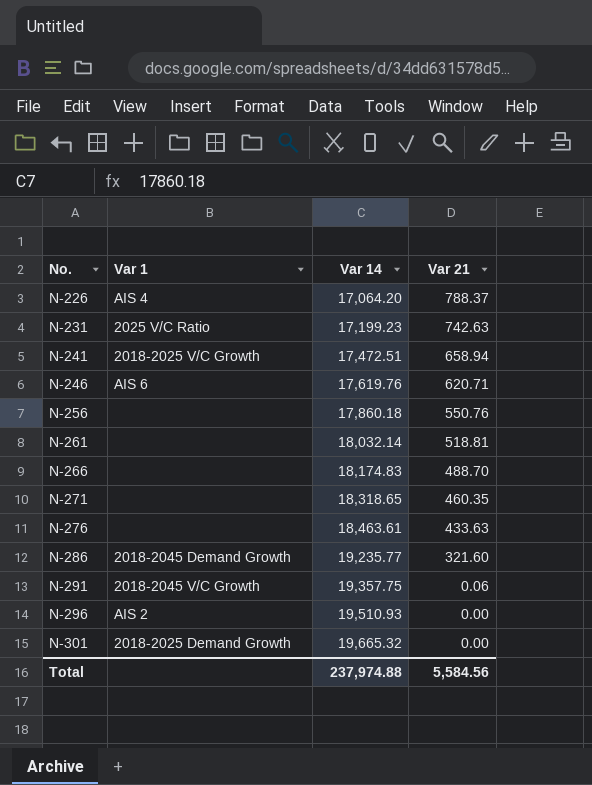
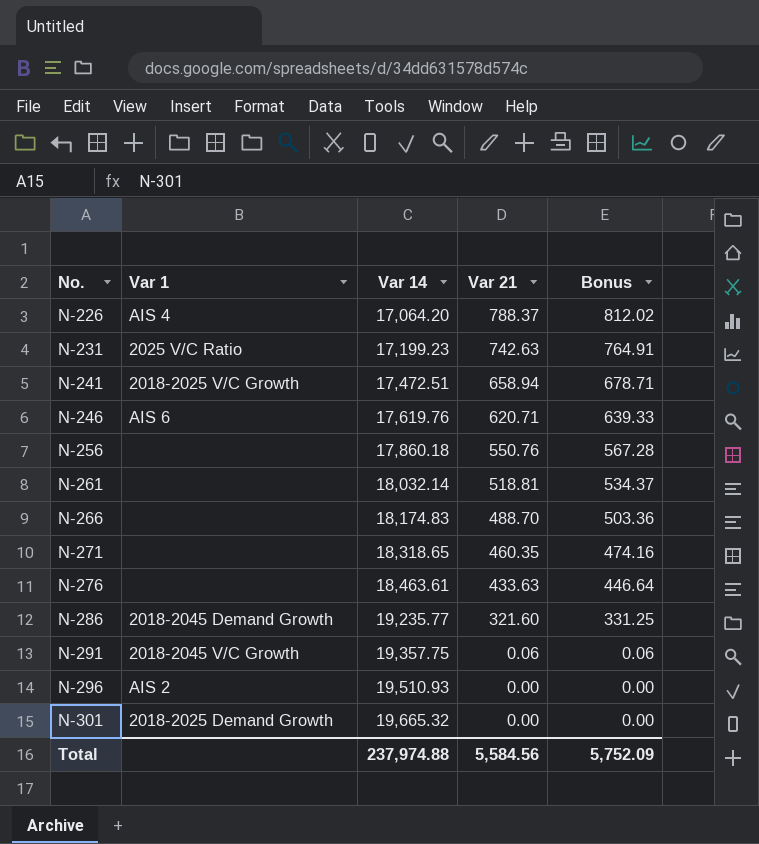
column Bonus | formula: none -> [Var 21] * 1.03

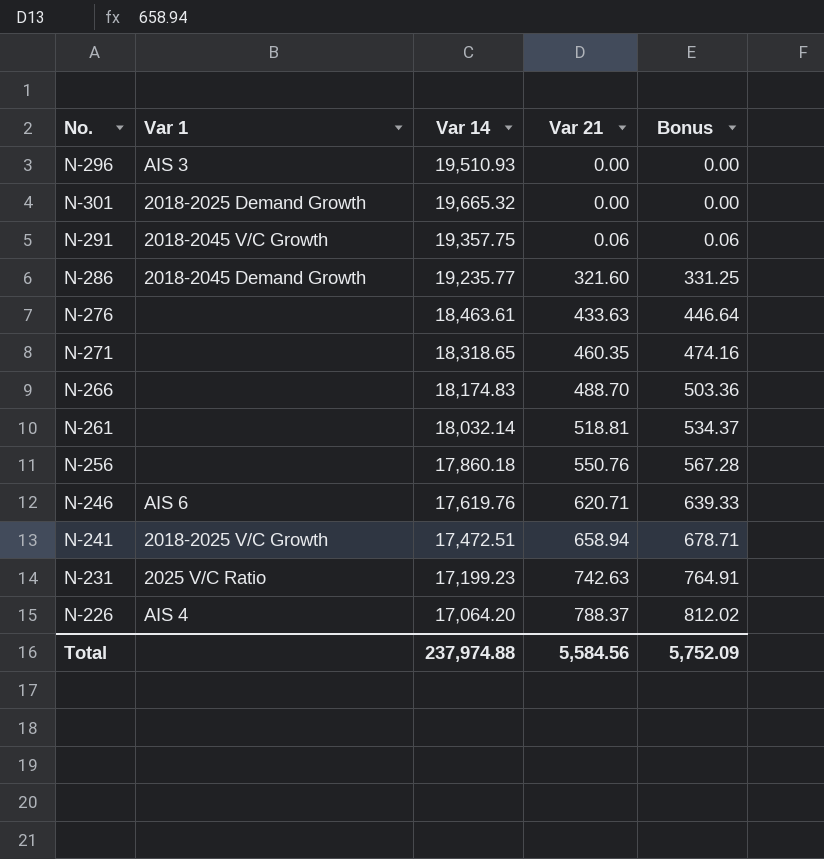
row order: No. ascending -> Var 21 ascending
N-296 | Var 1: AIS 2 -> AIS 3

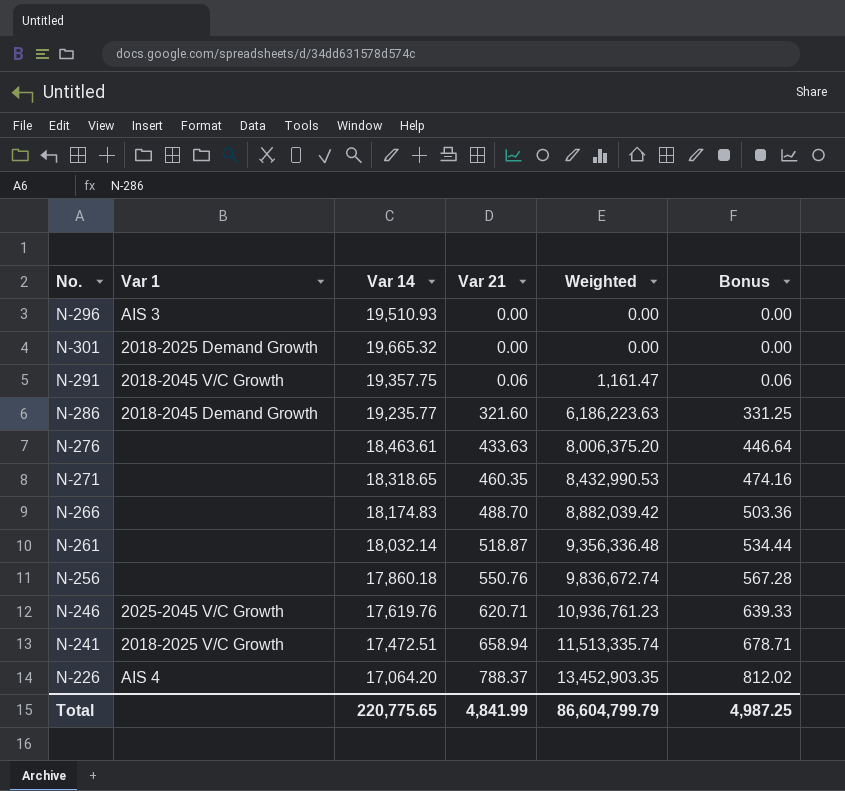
column Weighted | formula: none -> [Var 14] * [Var 21]
row N-231: 2025 V/C Ratio | 17,199.23 | 742.63 | 764.91 -> none
N-261 | Var 21: 518.81 -> 518.87
N-261 | Bonus: 534.37 -> 534.44
N-246 | Var 1: AIS 6 -> 2025-2045 V/C Growth
Total | Var 14: 237,974.88 -> 220,775.65
Total | Var 21: 5,584.56 -> 4,841.99
Total | Bonus: 5,752.09 -> 4,987.25

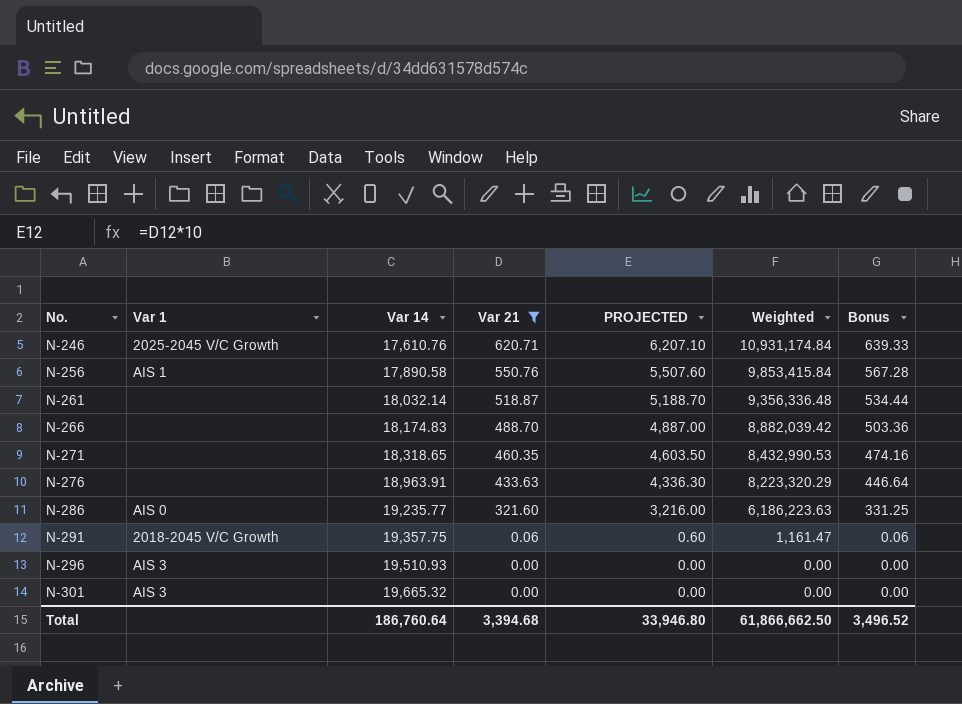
filter: none -> Var 21 <= 620.71
row order: Var 21 ascending -> No. ascending
column PROJECTED | formula: none -> [Var 21] * 10
N-246 | Var 14: 17,619.76 -> 17,610.76
N-246 | Weighted: 10,936,761.23 -> 10,931,174.84
N-256 | Var 1: none -> AIS 1
N-256 | Var 14: 17,860.18 -> 17,890.58
N-256 | Weighted: 9,836,672.74 -> 9,853,415.84
N-276 | Var 14: 18,463.61 -> 18,963.91
N-276 | Weighted: 8,006,375.20 -> 8,223,320.29
N-286 | Var 1: 2018-2045 Demand Growth -> AIS 0
N-301 | Var 1: 2018-2025 Demand Growth -> AIS 3
Total | Var 14: 220,775.65 -> 186,760.64
Total | Var 21: 4,841.99 -> 3,394.68
Total | Weighted: 86,604,799.79 -> 61,866,662.50
Total | Bonus: 4,987.25 -> 3,496.52

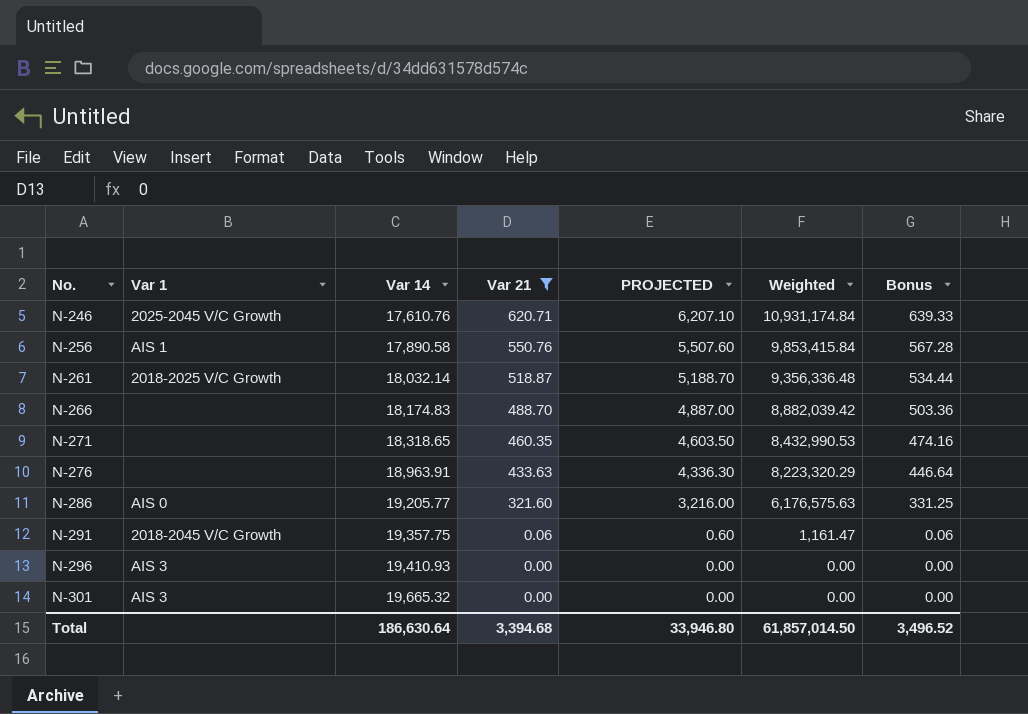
N-261 | Var 1: none -> 2018-2025 V/C Growth
N-286 | Var 14: 19,235.77 -> 19,205.77
N-286 | Weighted: 6,186,223.63 -> 6,176,575.63
N-296 | Var 14: 19,510.93 -> 19,410.93
Total | Var 14: 186,760.64 -> 186,630.64
Total | Weighted: 61,866,662.50 -> 61,857,014.50

